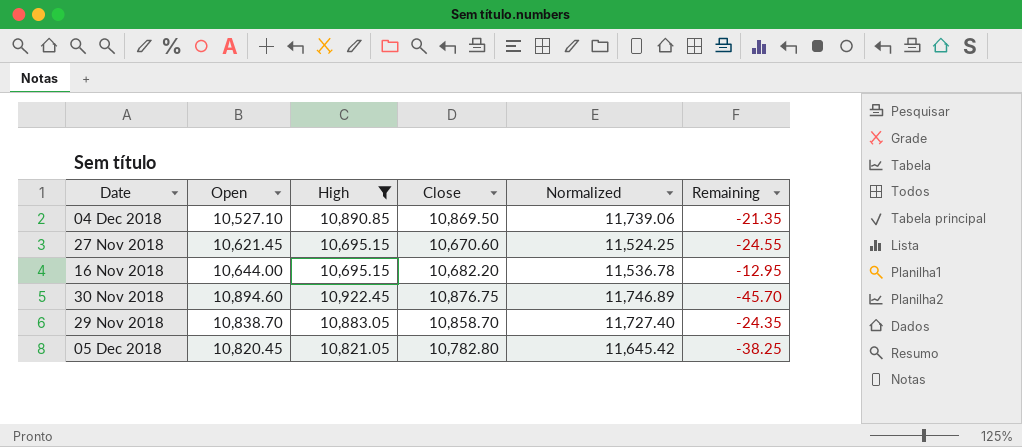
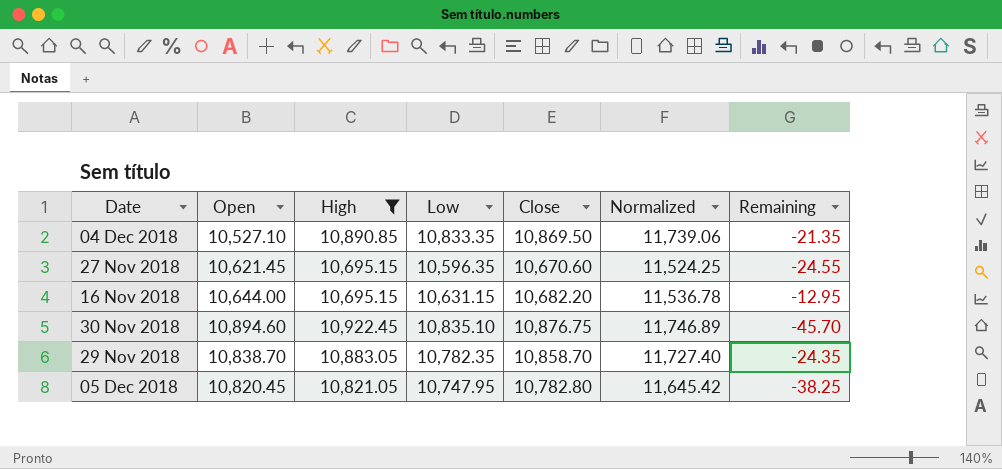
column Low | position: none -> 4

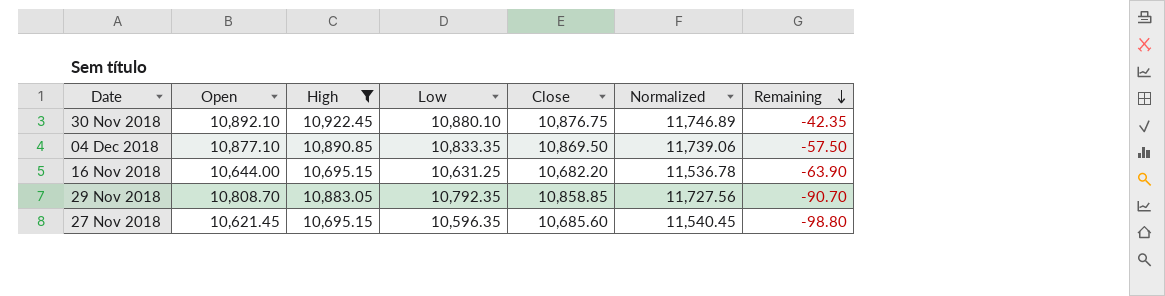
row order: none -> Remaining descending
column Remaining | formula: [Close] - [High] -> [Low] - [High]
row 05 Dec 2018: 10,820.45 | 10,821.05 | 10,747.95 | 10,782.80 | 11,645.42 | -38.25 -> none
30 Nov 2018 | Open: 10,894.60 -> 10,892.10
30 Nov 2018 | Low: 10,835.10 -> 10,880.10
04 Dec 2018 | Open: 10,527.10 -> 10,877.10
16 Nov 2018 | Low: 10,631.15 -> 10,631.25
29 Nov 2018 | Open: 10,838.70 -> 10,808.70
29 Nov 2018 | Low: 10,782.35 -> 10,792.35
29 Nov 2018 | Close: 10,858.70 -> 10,858.85
29 Nov 2018 | Normalized: 11,727.40 -> 11,727.56
27 Nov 2018 | Close: 10,670.60 -> 10,685.60
27 Nov 2018 | Normalized: 11,524.25 -> 11,540.45

